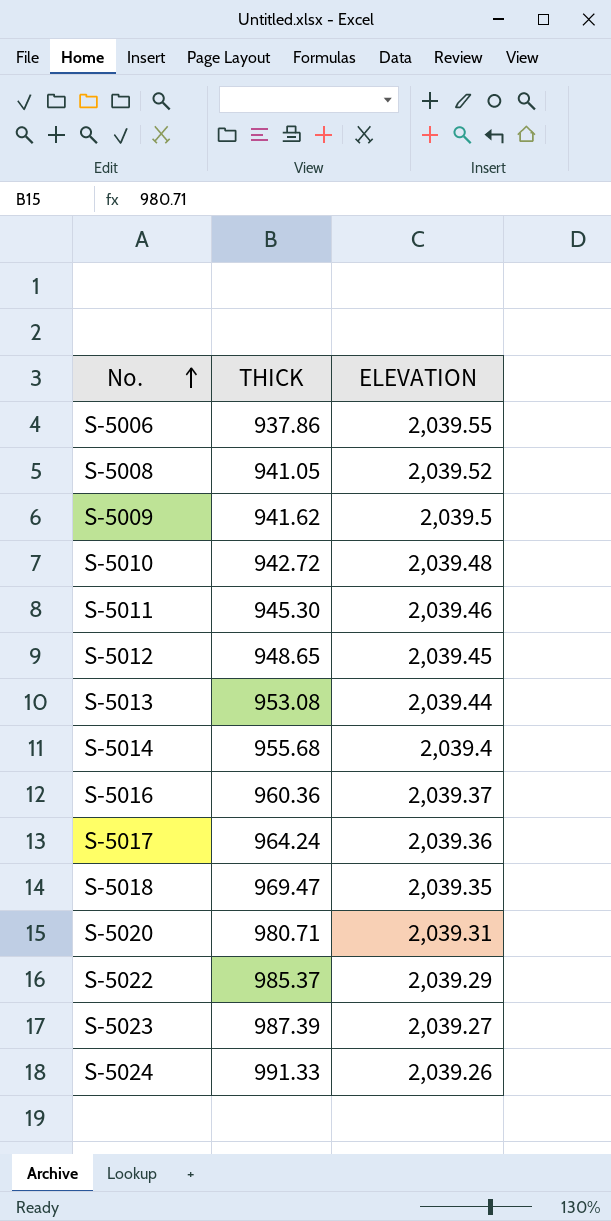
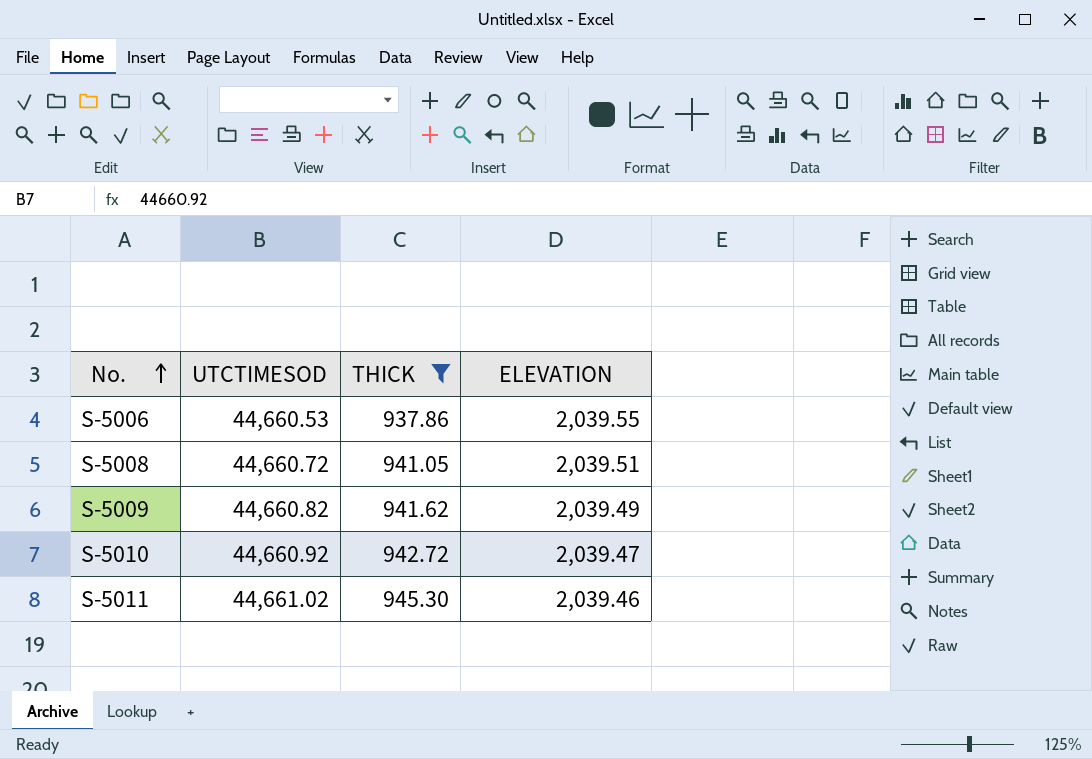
filter: none -> THICK <= 945.30
column UTCTIMESOD | position: none -> 2
S-5008 | ELEVATION: 2,039.52 -> 2,039.51
S-5009 | ELEVATION: 2,039.5 -> 2,039.49
S-5010 | ELEVATION: 2,039.48 -> 2,039.47

